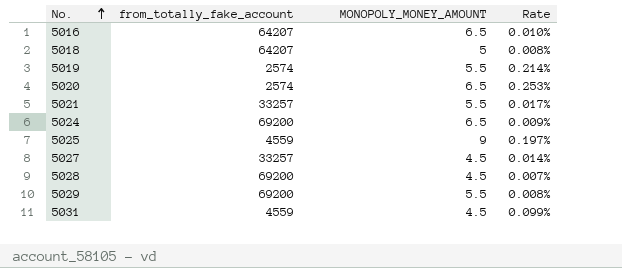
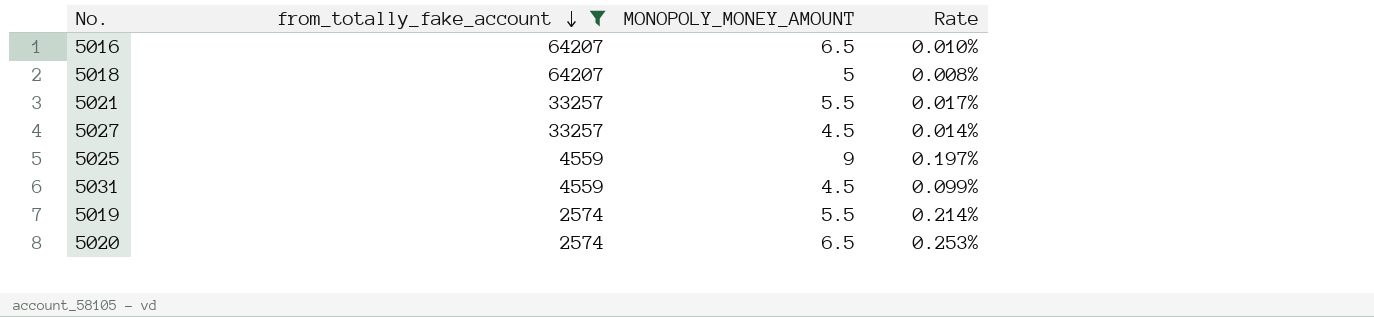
filter: none -> from_totally_fake_account != 69200
row order: No. ascending -> from_totally_fake_account descending

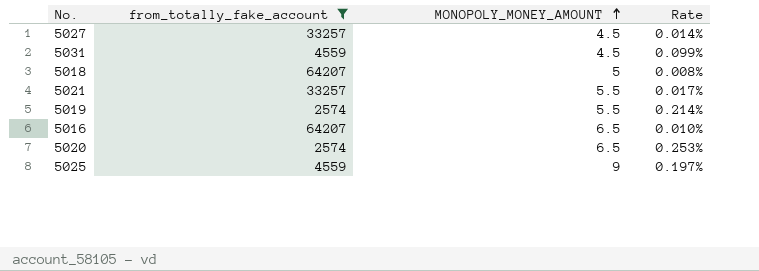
row order: from_totally_fake_account descending -> MONOPOLY_MONEY_AMOUNT ascending

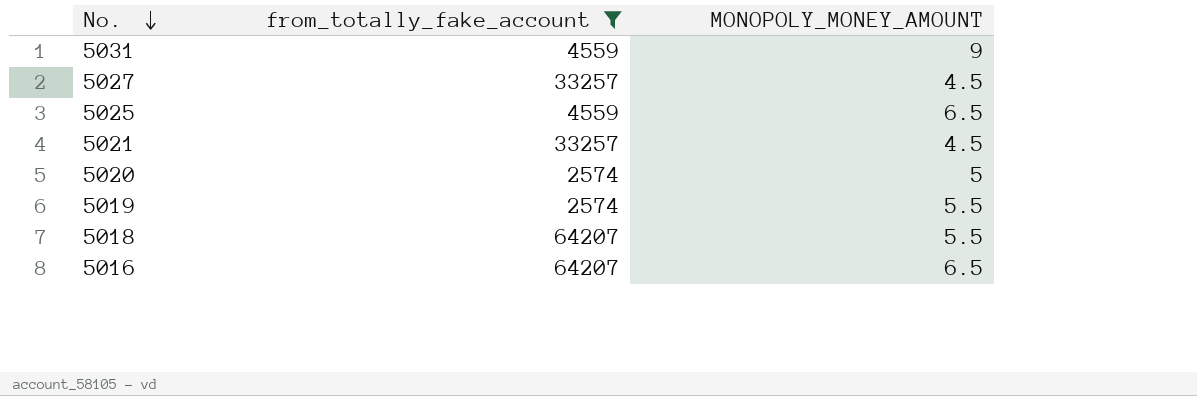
row order: MONOPOLY_MONEY_AMOUNT ascending -> No. descending
column Rate | formula: [MONOPOLY_MONEY_AMOUNT] / [from_totally_fake_account] -> none
5031 | MONOPOLY_MONEY_AMOUNT: 4.5 -> 9
5025 | MONOPOLY_MONEY_AMOUNT: 9 -> 6.5
5021 | MONOPOLY_MONEY_AMOUNT: 5.5 -> 4.5
5020 | MONOPOLY_MONEY_AMOUNT: 6.5 -> 5
5018 | MONOPOLY_MONEY_AMOUNT: 5 -> 5.5

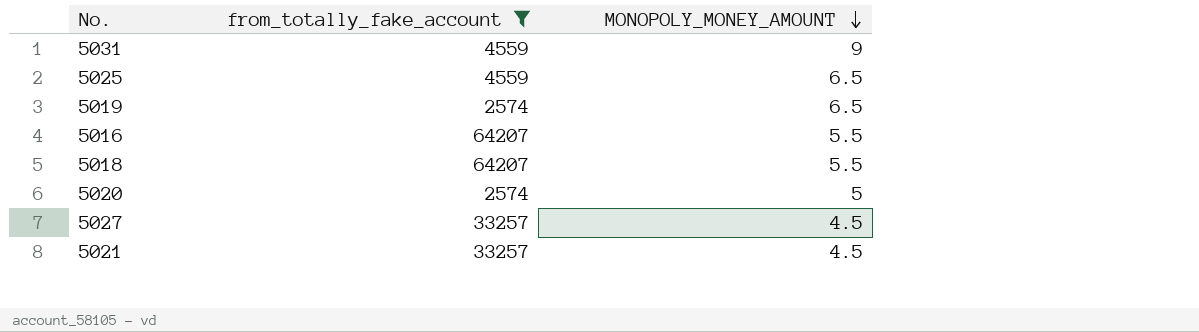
row order: No. descending -> MONOPOLY_MONEY_AMOUNT descending
5019 | MONOPOLY_MONEY_AMOUNT: 5.5 -> 6.5
5016 | MONOPOLY_MONEY_AMOUNT: 6.5 -> 5.5

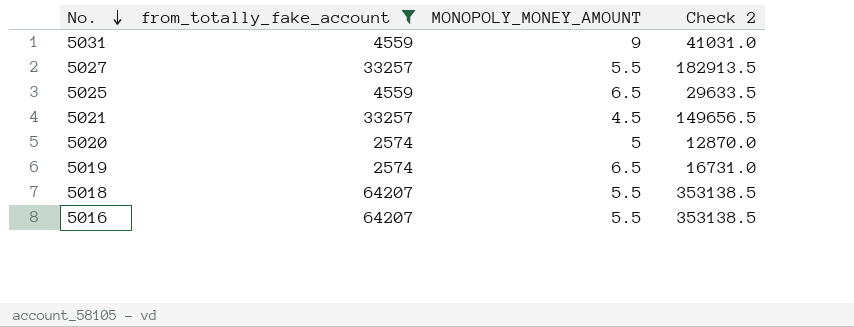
row order: MONOPOLY_MONEY_AMOUNT descending -> No. descending
column Check 2 | formula: none -> [from_totally_fake_account] * [MONOPOLY_MONEY_AMOUNT]
5027 | MONOPOLY_MONEY_AMOUNT: 4.5 -> 5.5

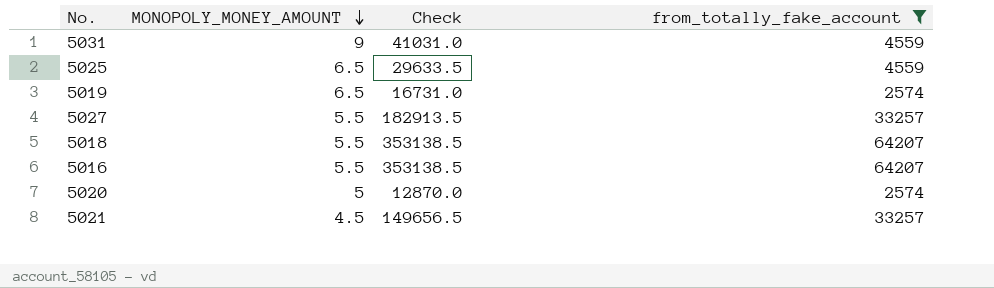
row order: No. descending -> MONOPOLY_MONEY_AMOUNT descending
column name: Check 2 -> Check
column from_totally_fake_account | position: 2 -> 4

